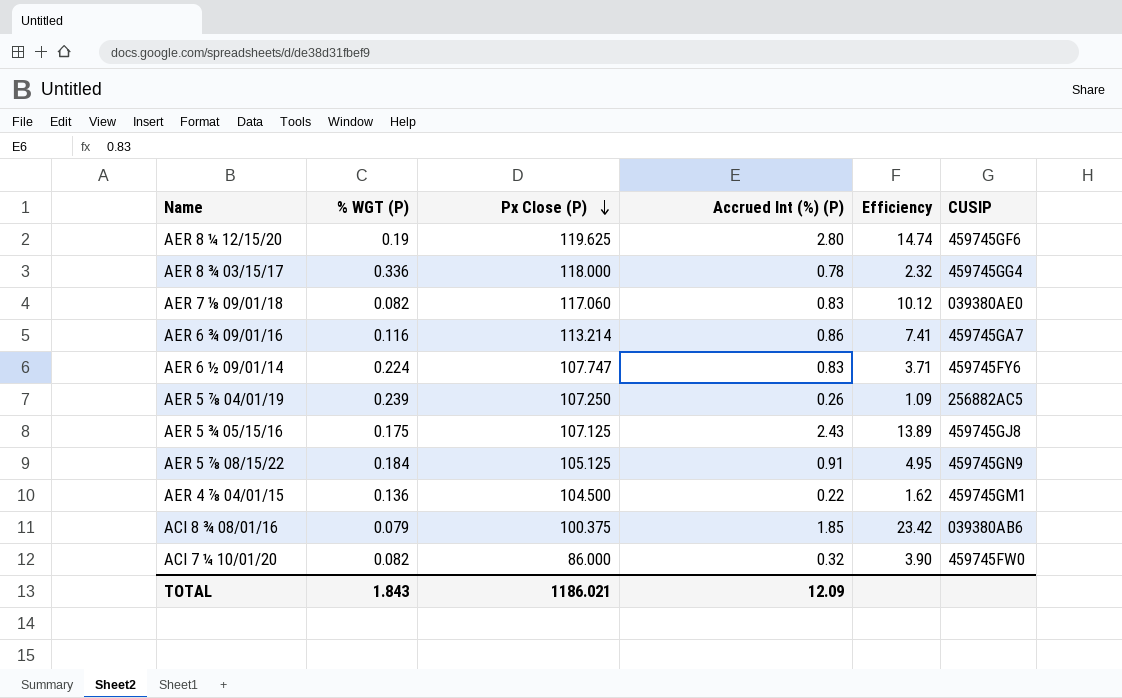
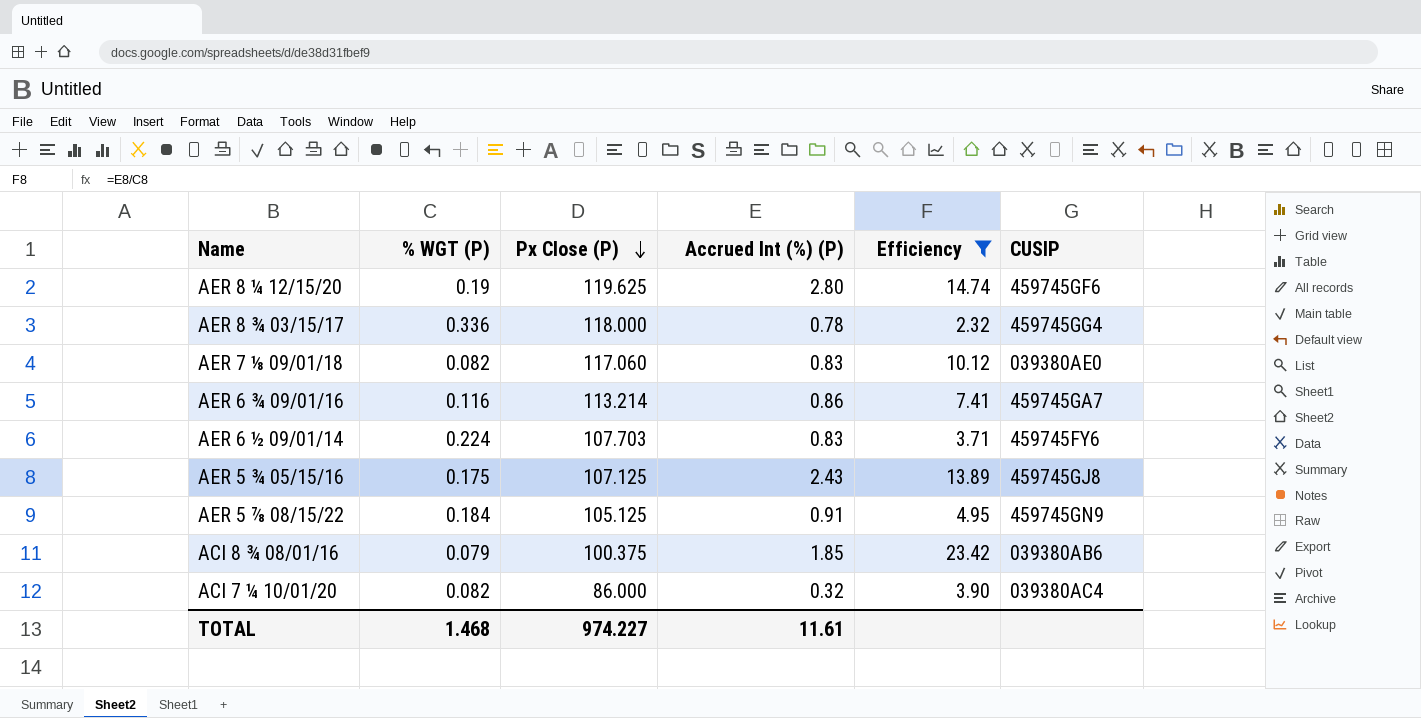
filter: none -> Efficiency >= 2.32
AER 6 ½ 09/01/14 | Px Close (P): 107.747 -> 107.703
ACI 7 ¼ 10/01/20 | CUSIP: 459745FW0 -> 039380AC4
TOTAL | % WGT (P): 1.843 -> 1.468
TOTAL | Px Close (P): 1186.021 -> 974.227
TOTAL | Accrued Int (%) (P): 12.09 -> 11.61

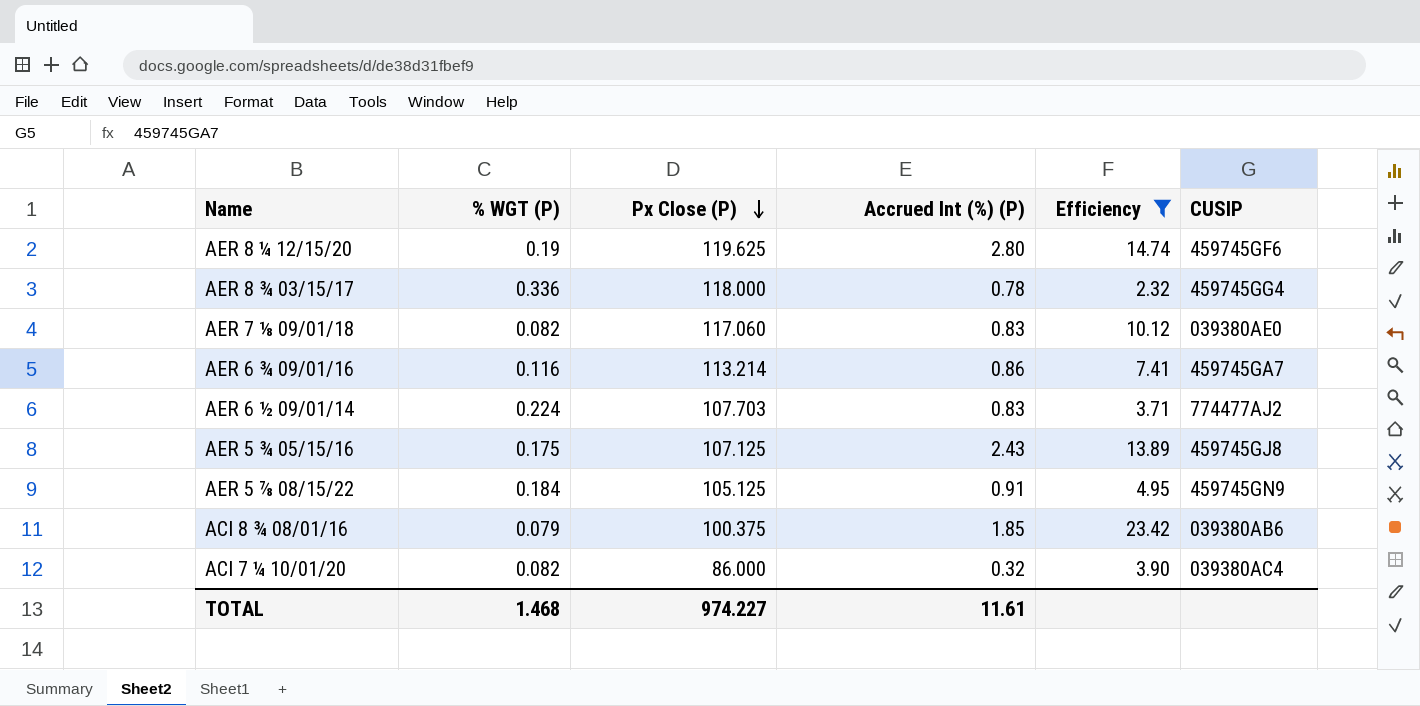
AER 6 ½ 09/01/14 | CUSIP: 459745FY6 -> 774477AJ2

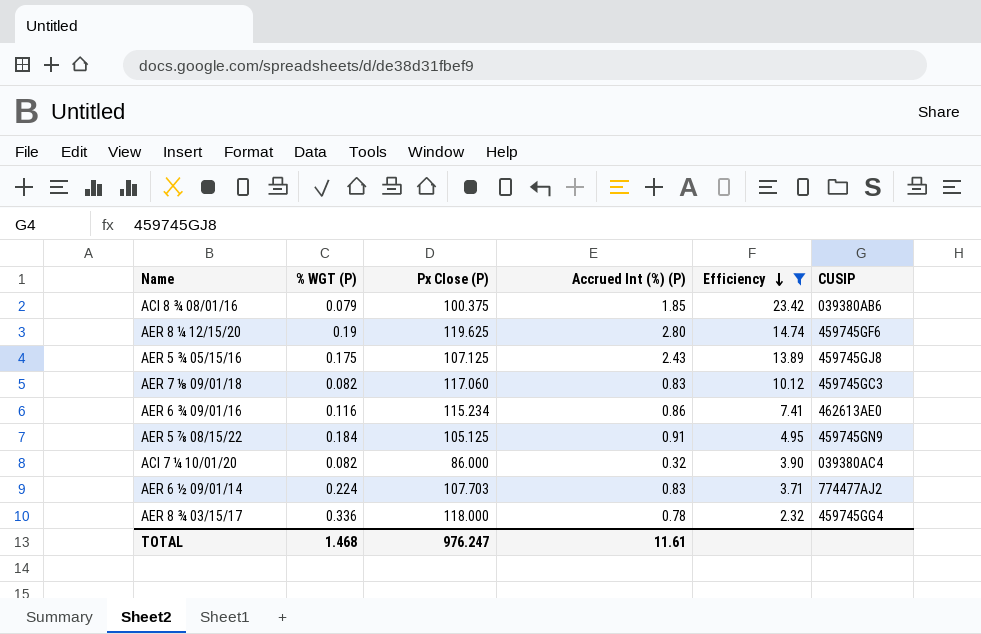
row order: Px Close (P) descending -> Efficiency descending
AER 7 ⅛ 09/01/18 | CUSIP: 039380AE0 -> 459745GC3
AER 6 ¾ 09/01/16 | Px Close (P): 113.214 -> 115.234
AER 6 ¾ 09/01/16 | CUSIP: 459745GA7 -> 462613AE0
TOTAL | Px Close (P): 974.227 -> 976.247

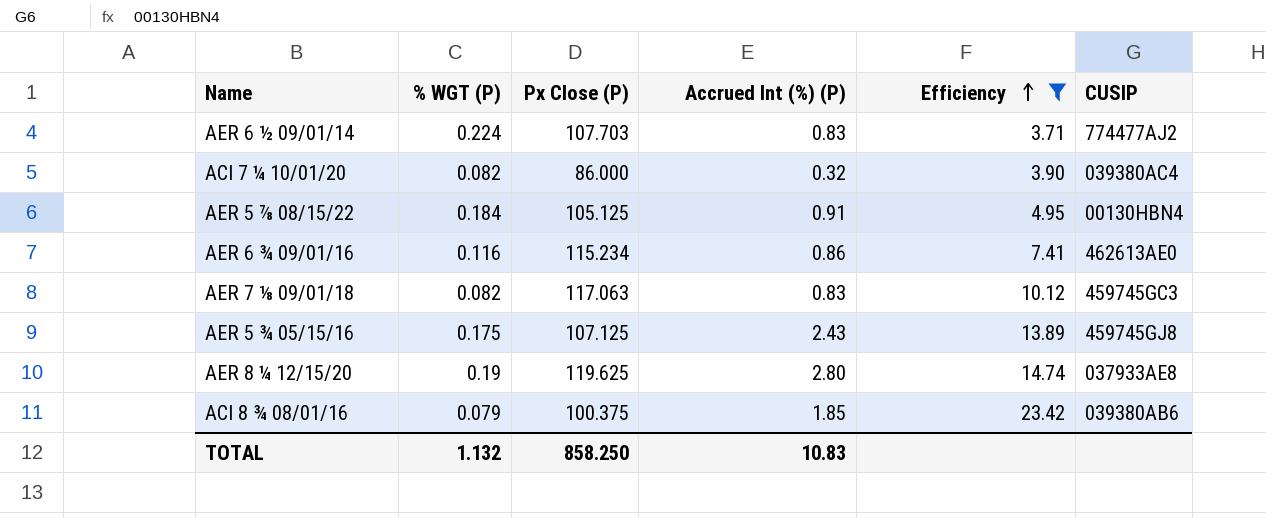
row order: Efficiency descending -> Efficiency ascending
row AER 8 ¾ 03/15/17: 0.336 | 118.000 | 0.78 | 2.32 | 459745GG4 -> none
AER 5 ⅞ 08/15/22 | CUSIP: 459745GN9 -> 00130HBN4
AER 7 ⅛ 09/01/18 | Px Close (P): 117.060 -> 117.063
AER 8 ¼ 12/15/20 | CUSIP: 459745GF6 -> 037933AE8
TOTAL | % WGT (P): 1.468 -> 1.132
TOTAL | Px Close (P): 976.247 -> 858.250
TOTAL | Accrued Int (%) (P): 11.61 -> 10.83

